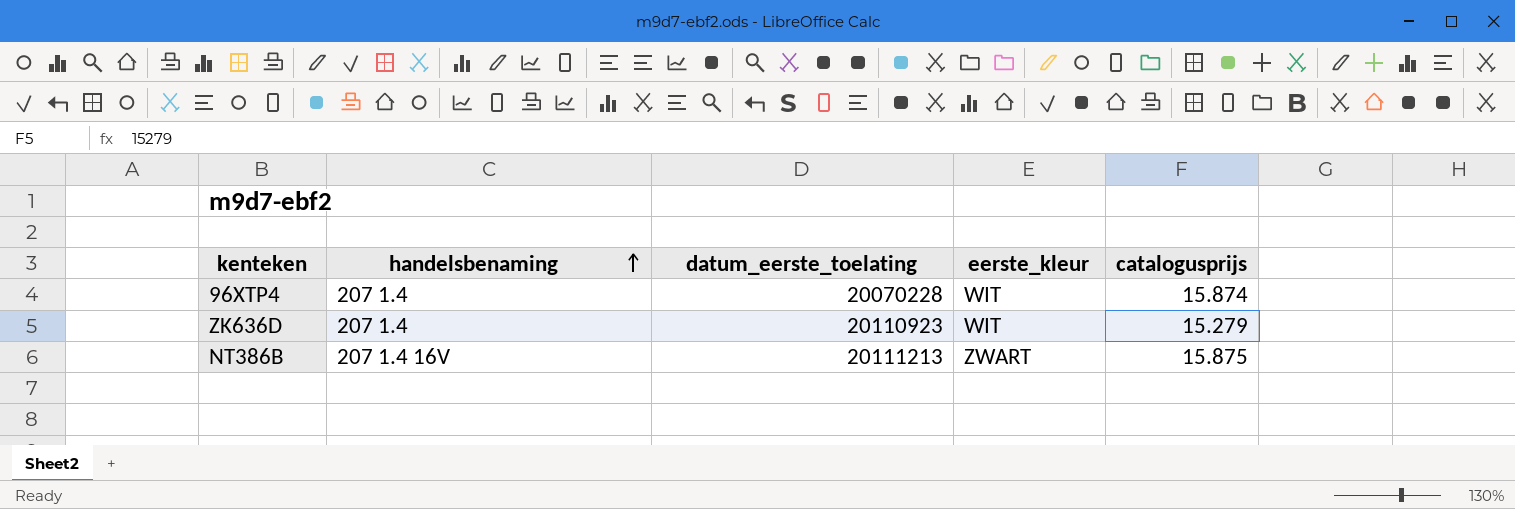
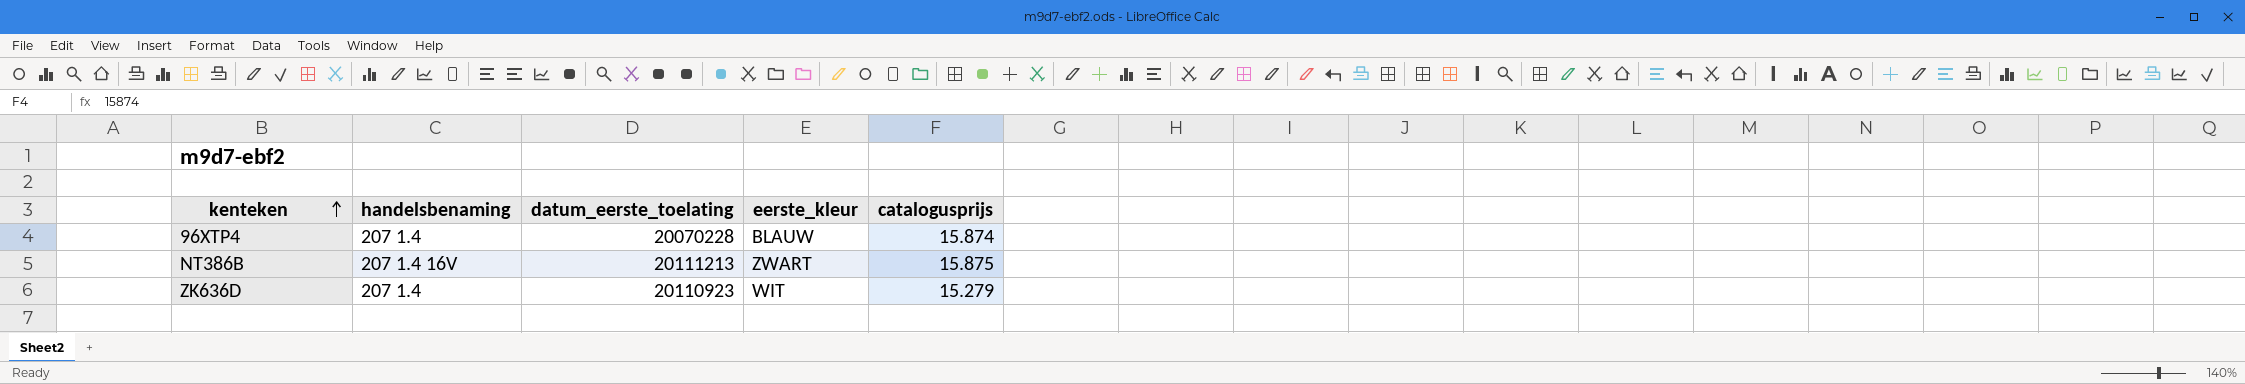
row order: handelsbenaming ascending -> kenteken ascending
96XTP4 | eerste_kleur: WIT -> BLAUW

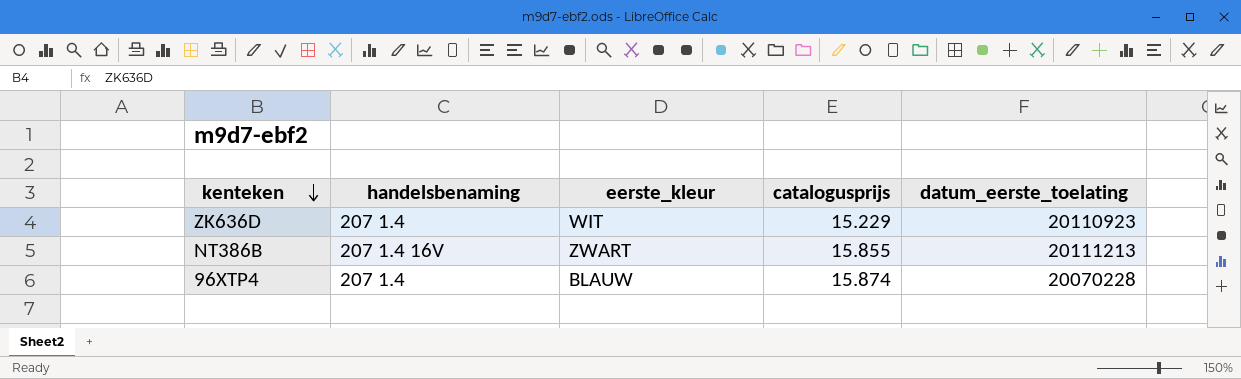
row order: kenteken ascending -> kenteken descending
column datum_eerste_toelating | position: 3 -> 5
ZK636D | catalogusprijs: 15.279 -> 15.229
NT386B | catalogusprijs: 15.875 -> 15.855

